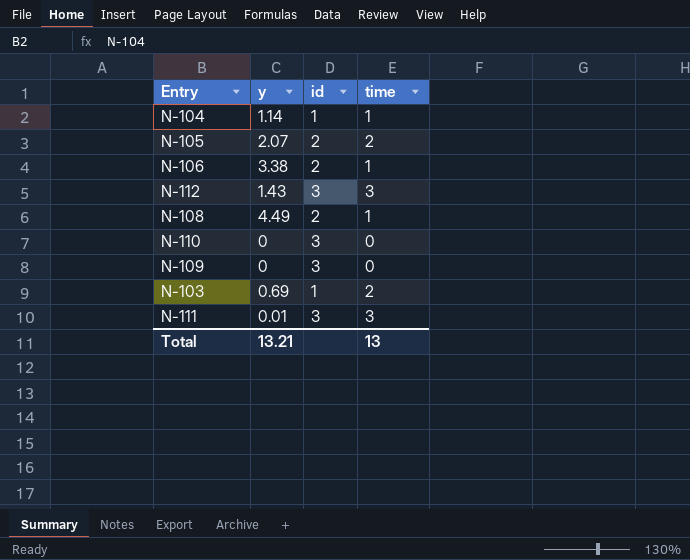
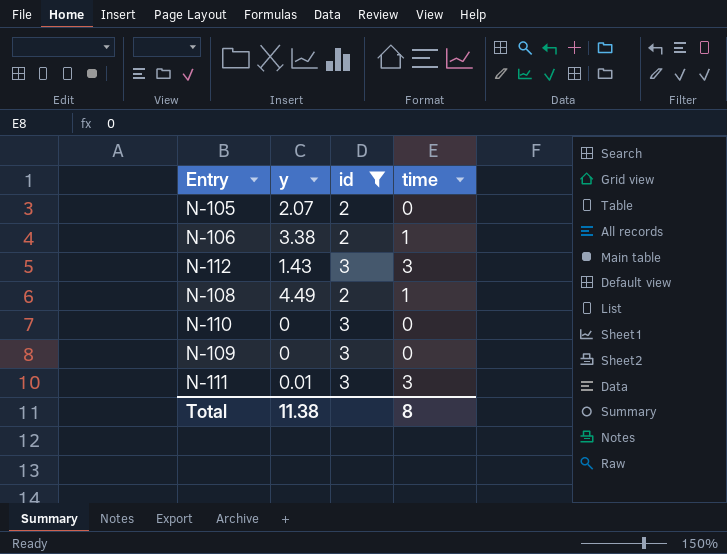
filter: none -> id != 1
N-105 | time: 2 -> 0
Total | y: 13.21 -> 11.38
Total | time: 13 -> 8

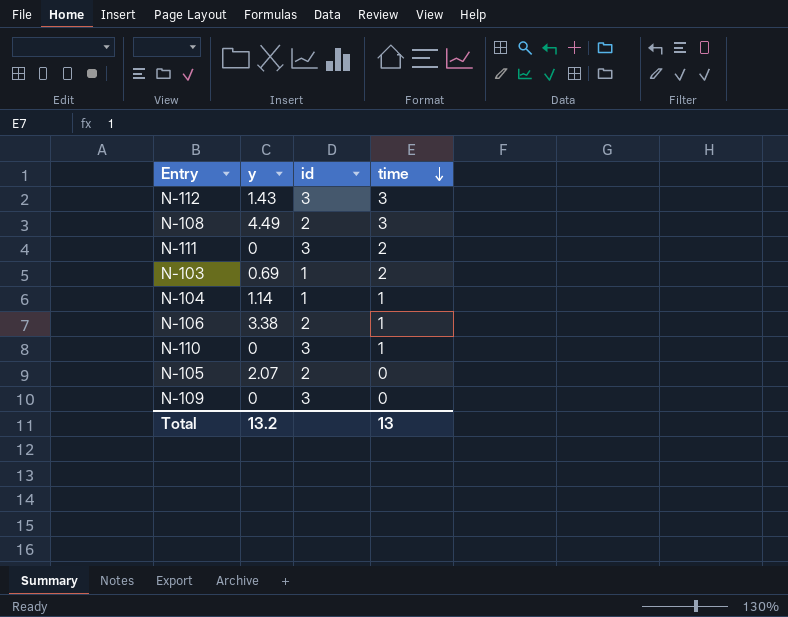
filter: id != 1 -> none
row order: none -> time descending
N-108 | time: 1 -> 3
N-111 | y: 0.01 -> 0
N-111 | time: 3 -> 2
N-110 | time: 0 -> 1
Total | y: 11.38 -> 13.2
Total | time: 8 -> 13

